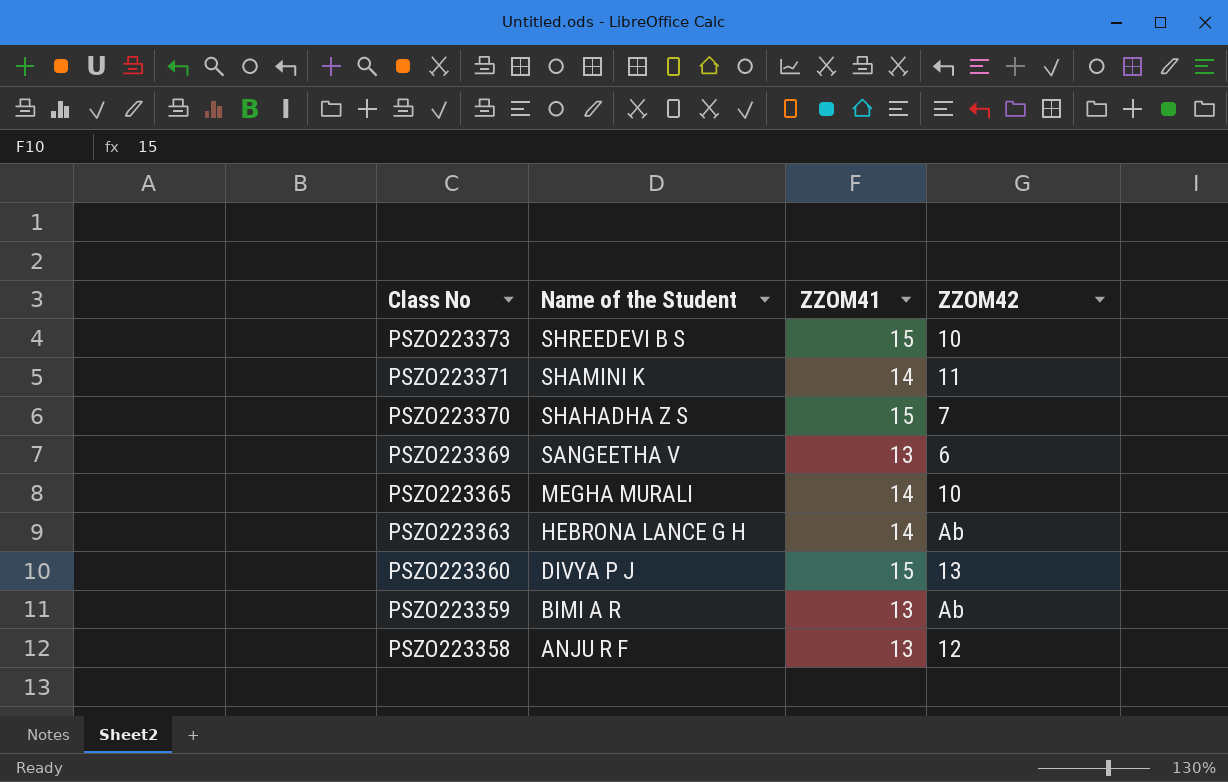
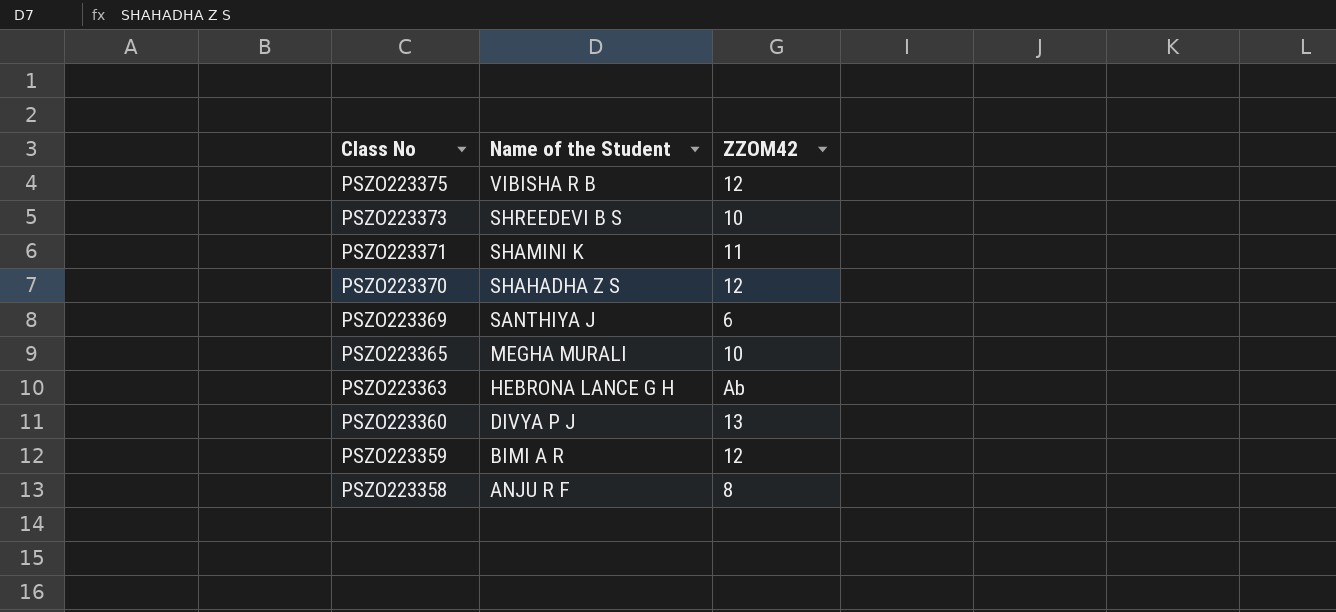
column ZZOM41 | position: 3 -> none
row PSZO223375: none -> VIBISHA R B | 12
PSZO223370 | ZZOM42: 7 -> 12
PSZO223369 | Name of the Student: SANGEETHA V -> SANTHIYA J
PSZO223359 | ZZOM42: Ab -> 12
PSZO223358 | ZZOM42: 12 -> 8

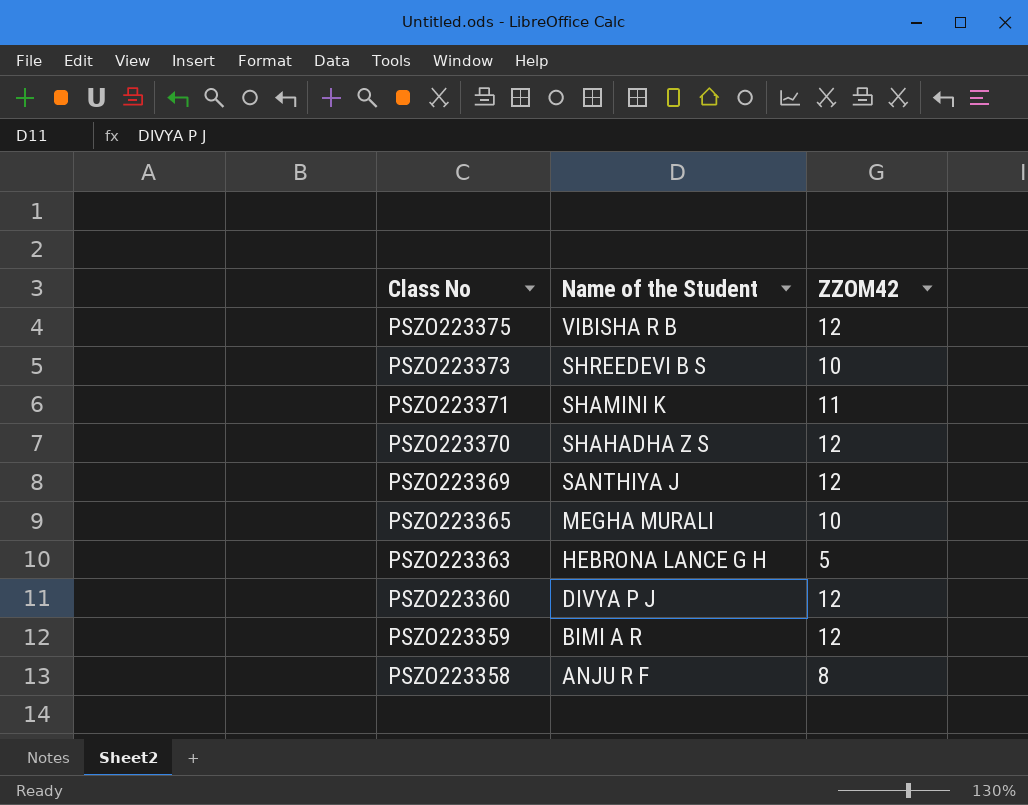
PSZO223369 | ZZOM42: 6 -> 12
PSZO223363 | ZZOM42: Ab -> 5
PSZO223360 | ZZOM42: 13 -> 12

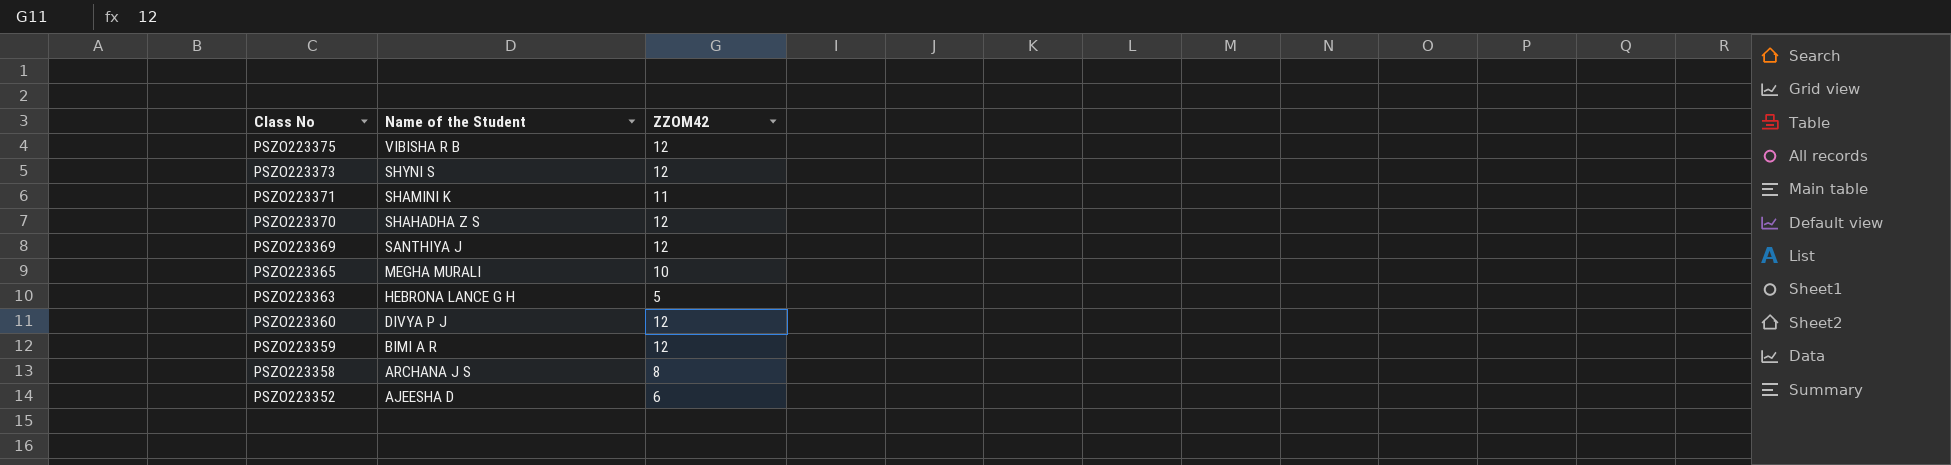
PSZO223373 | Name of the Student: SHREEDEVI B S -> SHYNI S
PSZO223373 | ZZOM42: 10 -> 12
PSZO223358 | Name of the Student: ANJU R F -> ARCHANA J S
row PSZO223352: none -> AJEESHA D | 6

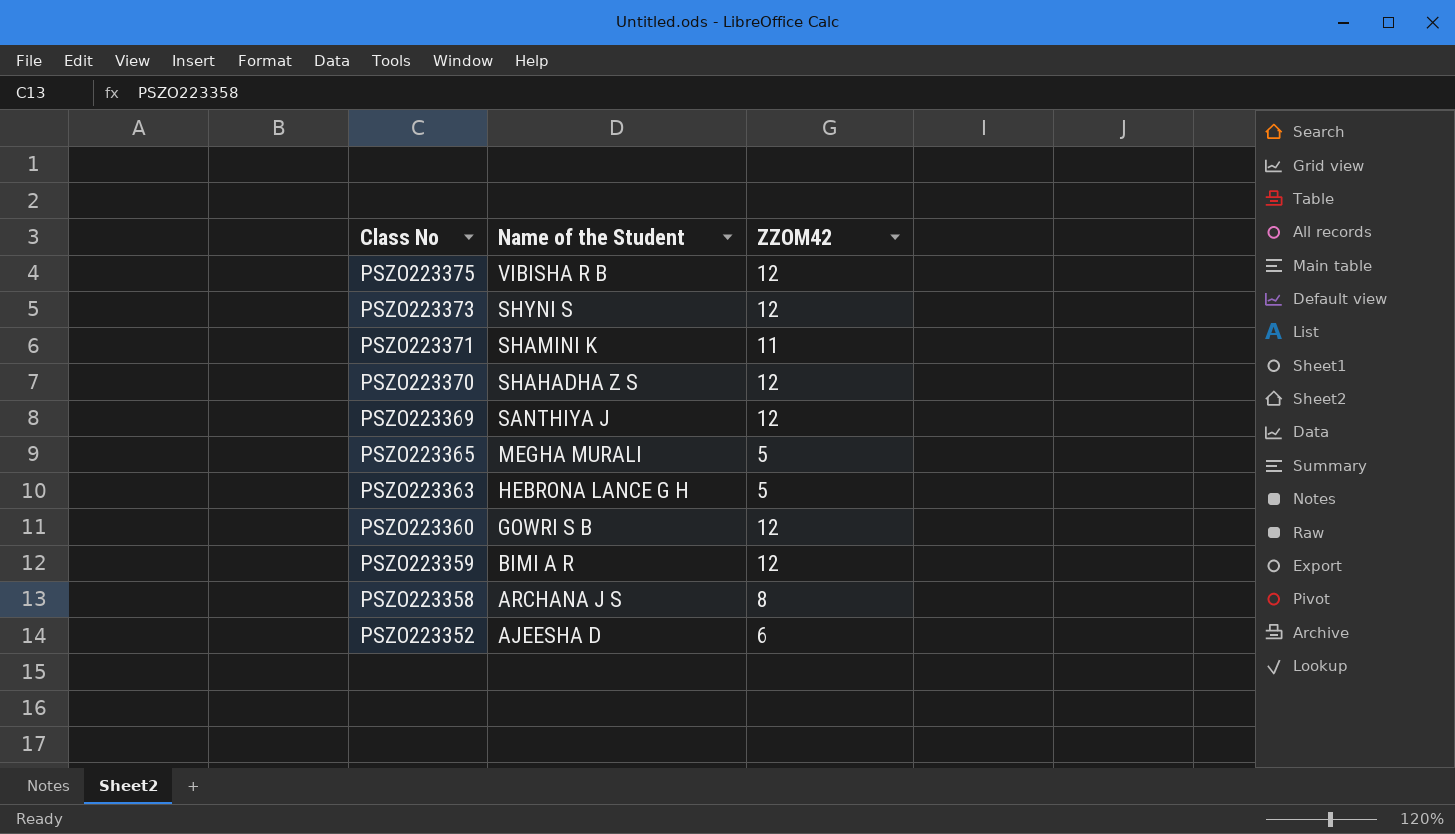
PSZO223365 | ZZOM42: 10 -> 5
PSZO223360 | Name of the Student: DIVYA P J -> GOWRI S B

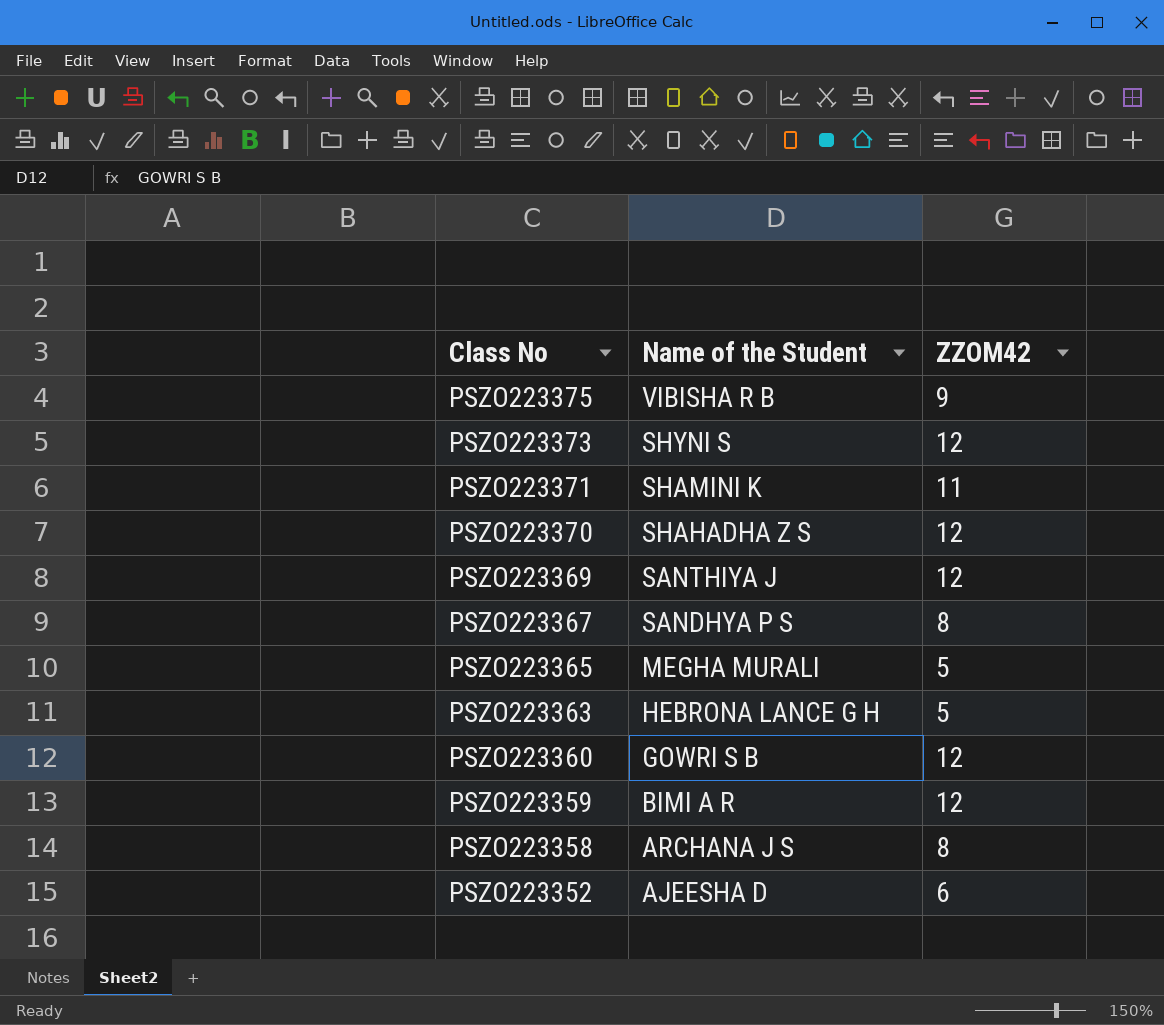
PSZO223375 | ZZOM42: 12 -> 9
row PSZO223367: none -> SANDHYA P S | 8

